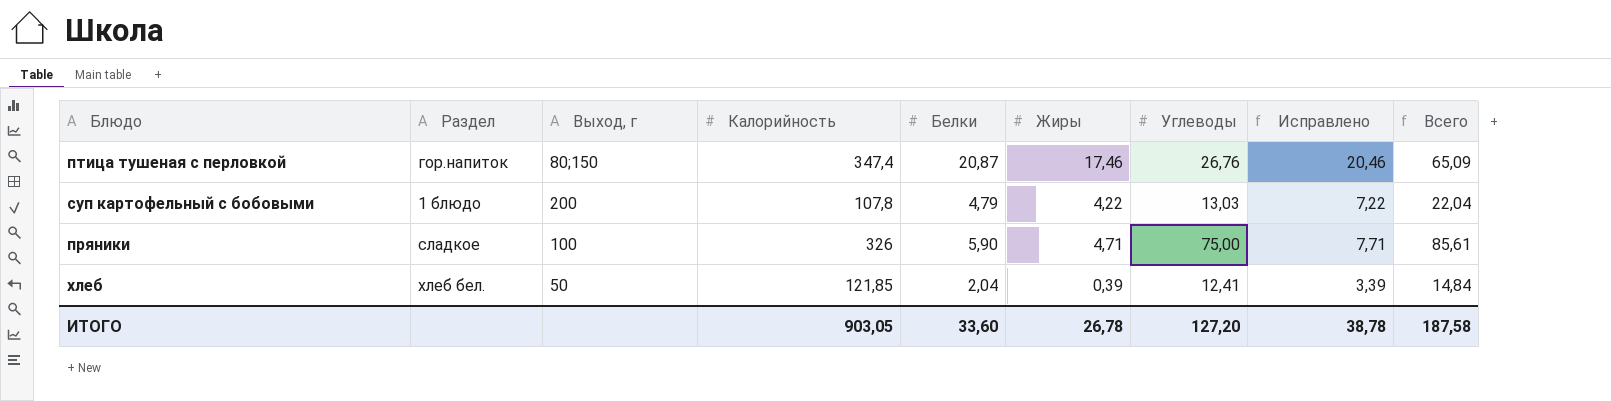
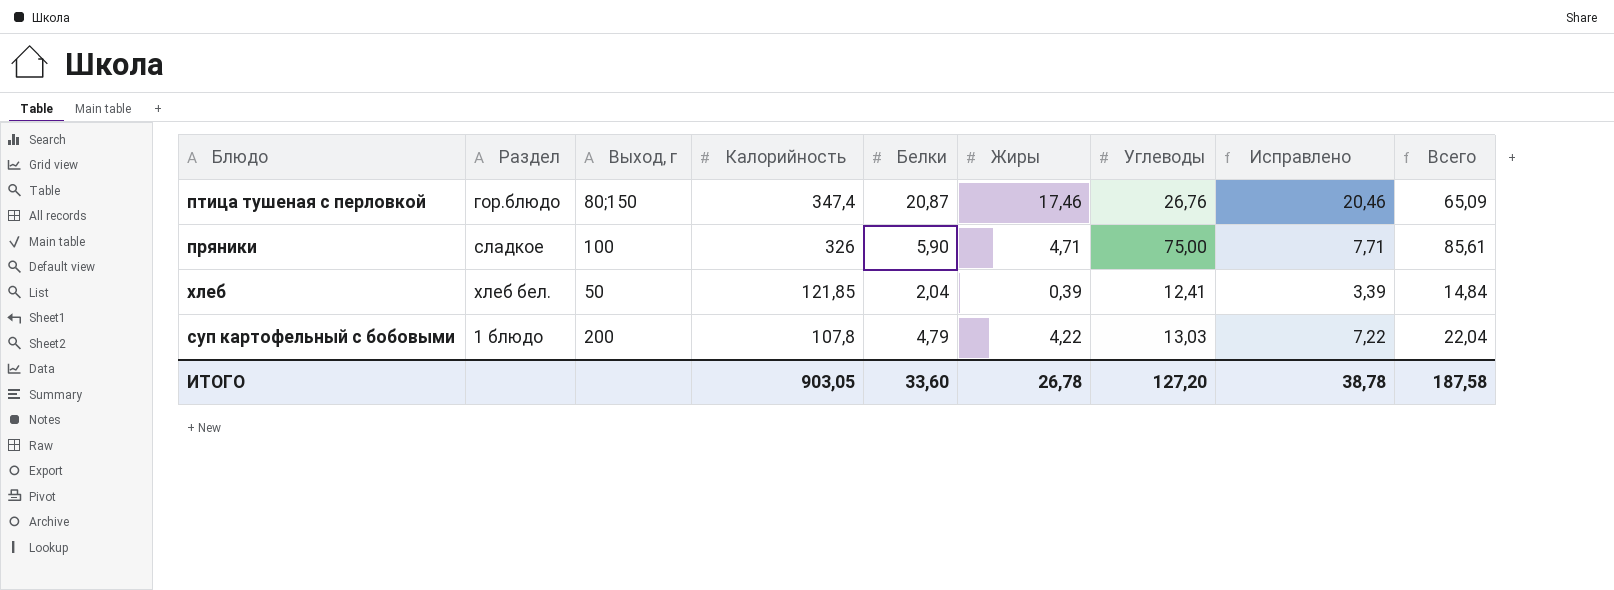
row order: none -> Калорийность descending
птица тушеная с перловкой | Раздел: гор.напиток -> гор.блюдо

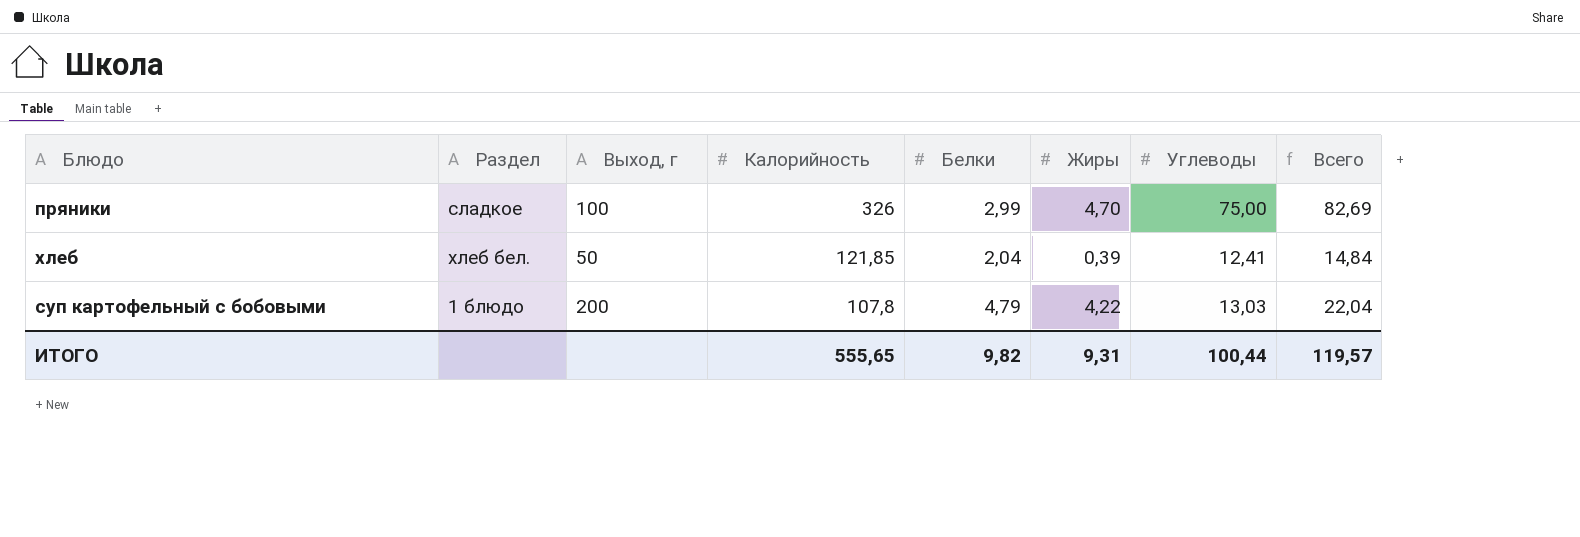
column Исправлено | formula: [Жиры] + 3 -> none
row птица тушеная с перловкой: гор.блюдо | 80;150 | 347,4 | 20,87 | 17,46 | 26,76 | 20,46 | 65,09 -> none
пряники | Белки: 5,90 -> 2,99
пряники | Жиры: 4,71 -> 4,70
пряники | Всего: 85,61 -> 82,69
ИТОГО | Калорийность: 903,05 -> 555,65
ИТОГО | Белки: 33,60 -> 9,82
ИТОГО | Жиры: 26,78 -> 9,31
ИТОГО | Углеводы: 127,20 -> 100,44
ИТОГО | Всего: 187,58 -> 119,57

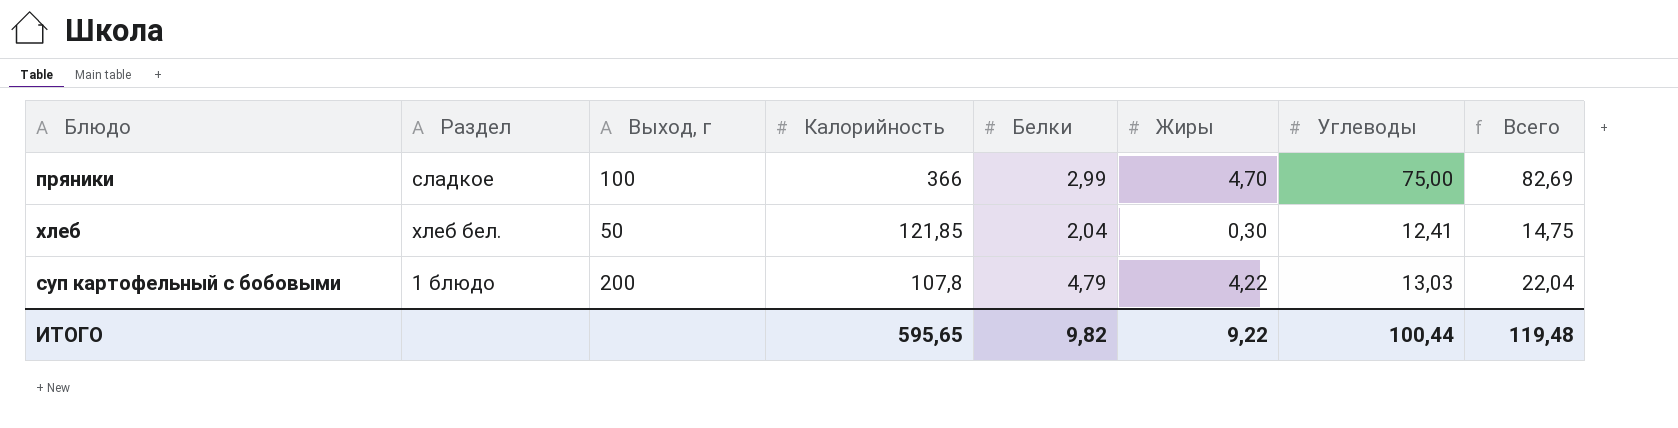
пряники | Калорийность: 326 -> 366
хлеб | Жиры: 0,39 -> 0,30
хлеб | Всего: 14,84 -> 14,75
ИТОГО | Калорийность: 555,65 -> 595,65
ИТОГО | Жиры: 9,31 -> 9,22
ИТОГО | Всего: 119,57 -> 119,48

